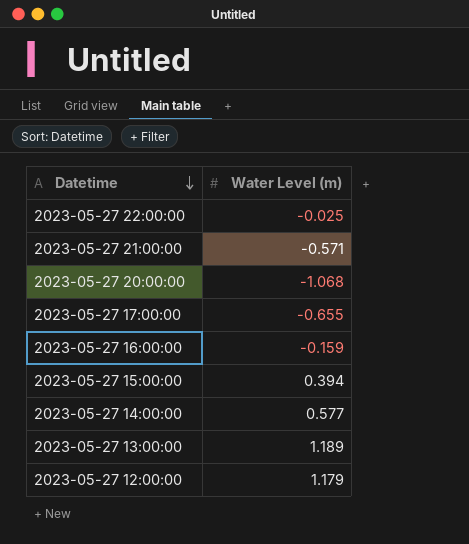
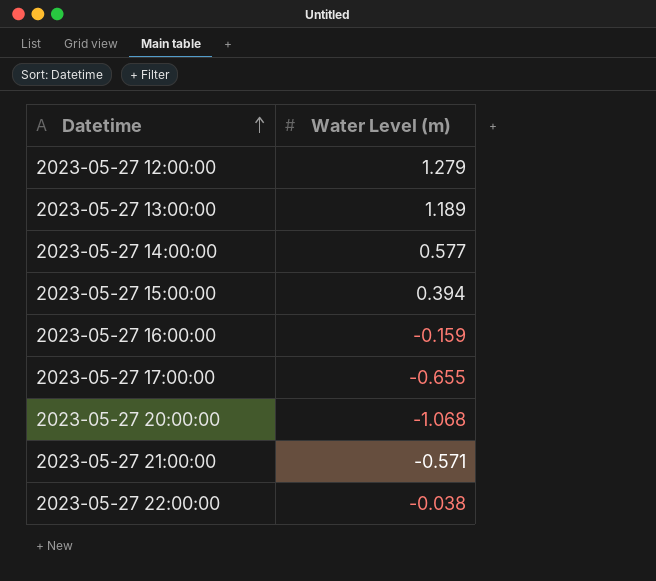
row order: Datetime descending -> Datetime ascending
2023-05-27 12:00:00 | Water Level (m): 1.179 -> 1.279
2023-05-27 22:00:00 | Water Level (m): -0.025 -> -0.038

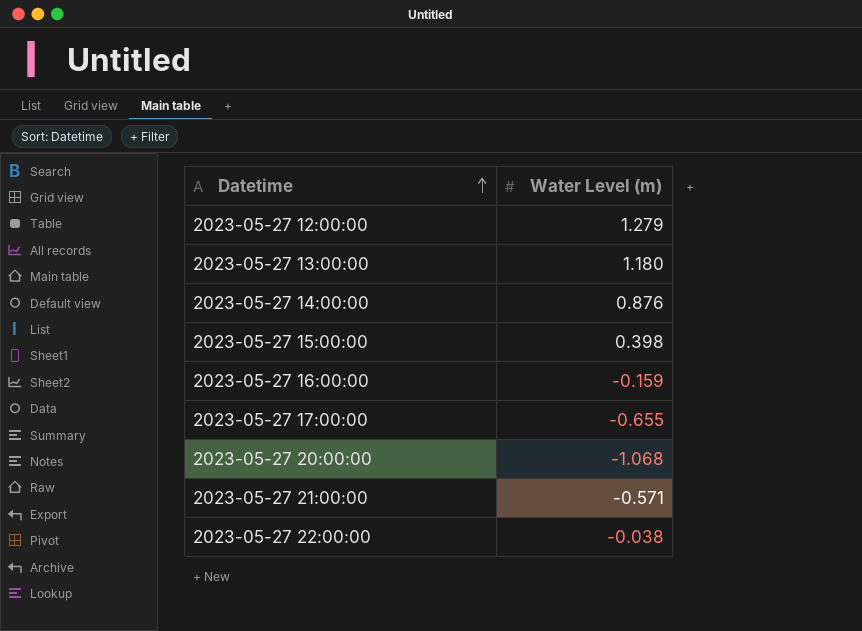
2023-05-27 13:00:00 | Water Level (m): 1.189 -> 1.180
2023-05-27 14:00:00 | Water Level (m): 0.577 -> 0.876
2023-05-27 15:00:00 | Water Level (m): 0.394 -> 0.398

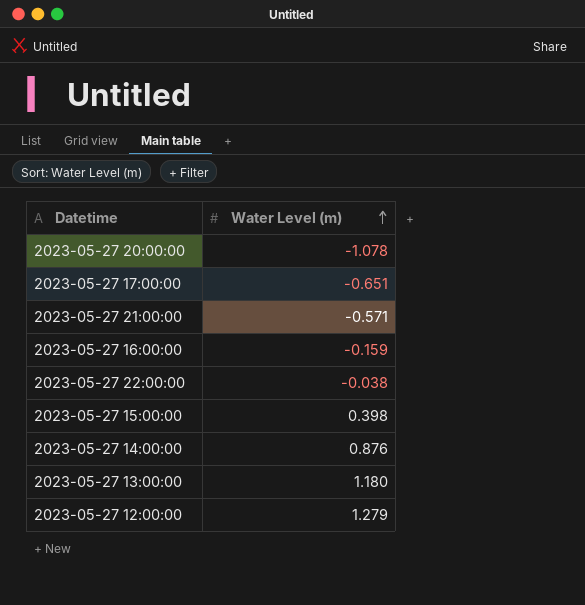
row order: Datetime ascending -> Water Level (m) ascending
2023-05-27 20:00:00 | Water Level (m): -1.068 -> -1.078
2023-05-27 17:00:00 | Water Level (m): -0.655 -> -0.651

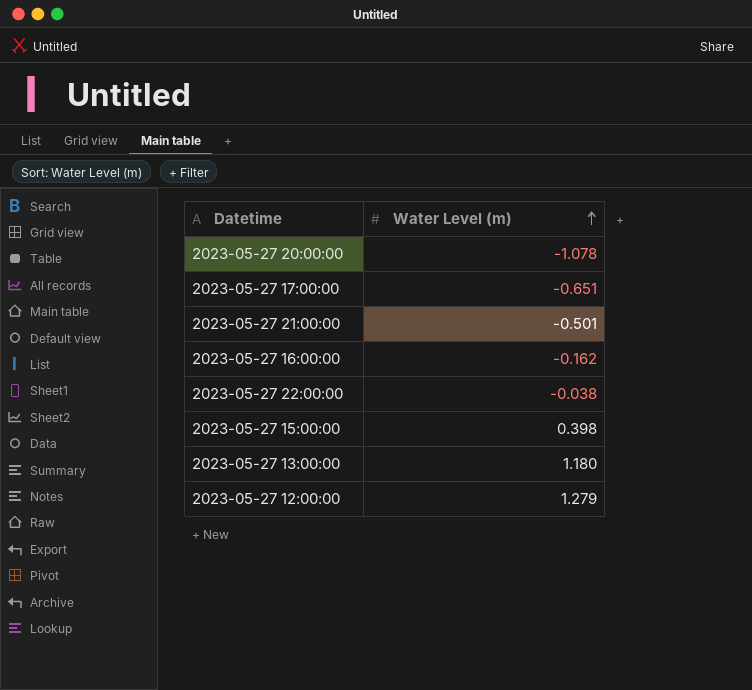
row 2023-05-27 14:00:00: 0.876 -> none
2023-05-27 21:00:00 | Water Level (m): -0.571 -> -0.501
2023-05-27 16:00:00 | Water Level (m): -0.159 -> -0.162

